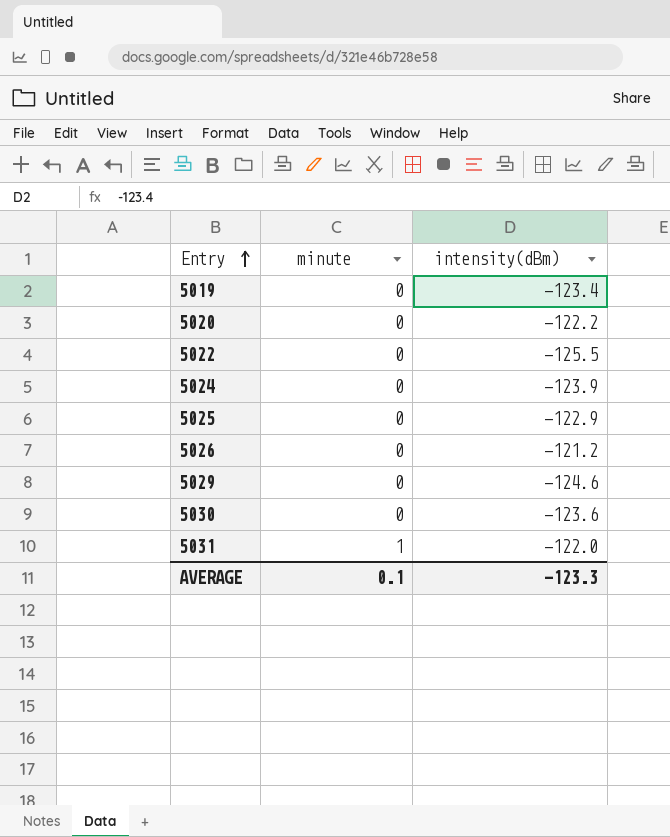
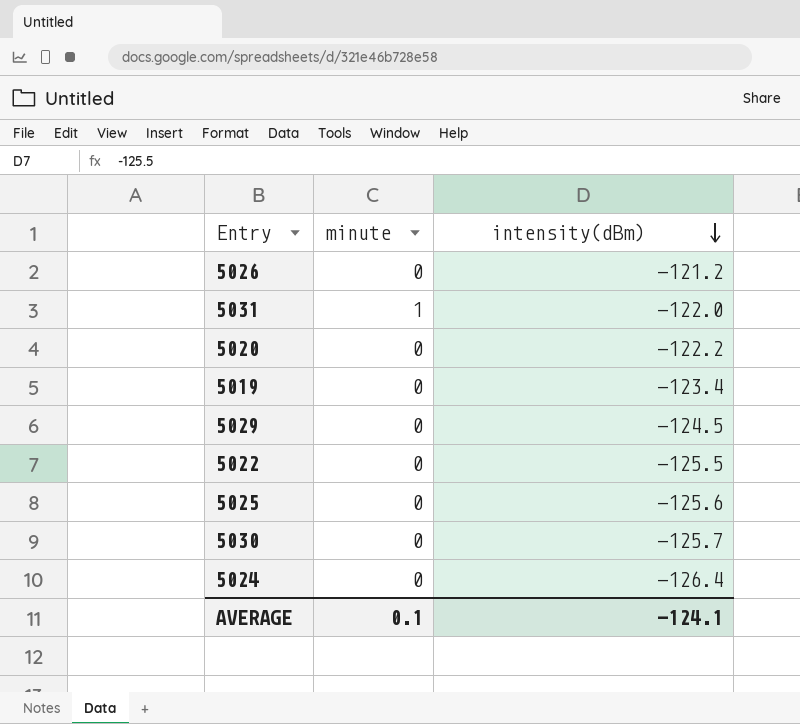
row order: Entry ascending -> intensity(dBm) descending
5029 | intensity(dBm): -124.6 -> -124.5
5025 | intensity(dBm): -122.9 -> -125.6
5030 | intensity(dBm): -123.6 -> -125.7
5024 | intensity(dBm): -123.9 -> -126.4
AVERAGE | intensity(dBm): -123.3 -> -124.1

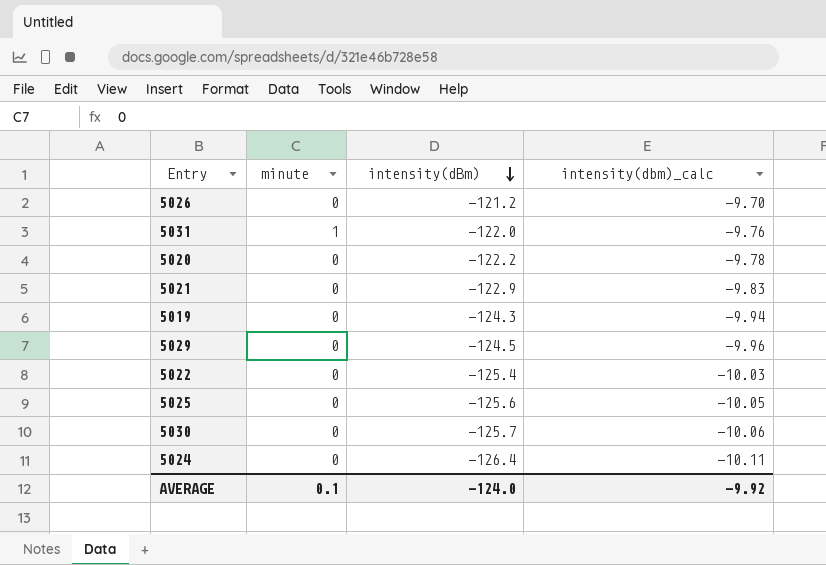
column intensity(dbm)_calc | formula: none -> [intensity(dBm)] * 0.08
row 5021: none -> 0 | -122.9 | -9.83
5019 | intensity(dBm): -123.4 -> -124.3
5022 | intensity(dBm): -125.5 -> -125.4
AVERAGE | intensity(dBm): -124.1 -> -124.0

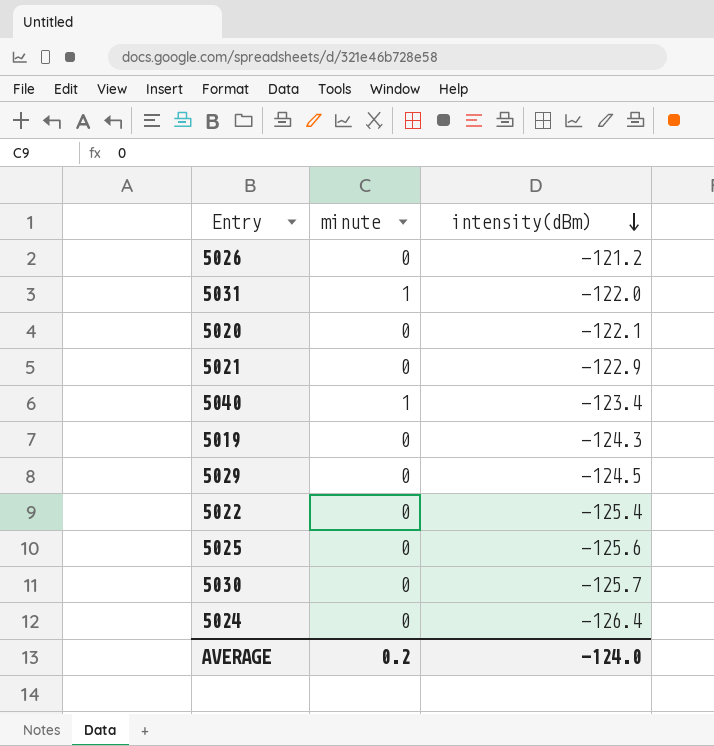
column intensity(dbm)_calc | formula: [intensity(dBm)] * 0.08 -> none
5020 | intensity(dBm): -122.2 -> -122.1
row 5040: none -> 1 | -123.4
AVERAGE | minute: 0.1 -> 0.2

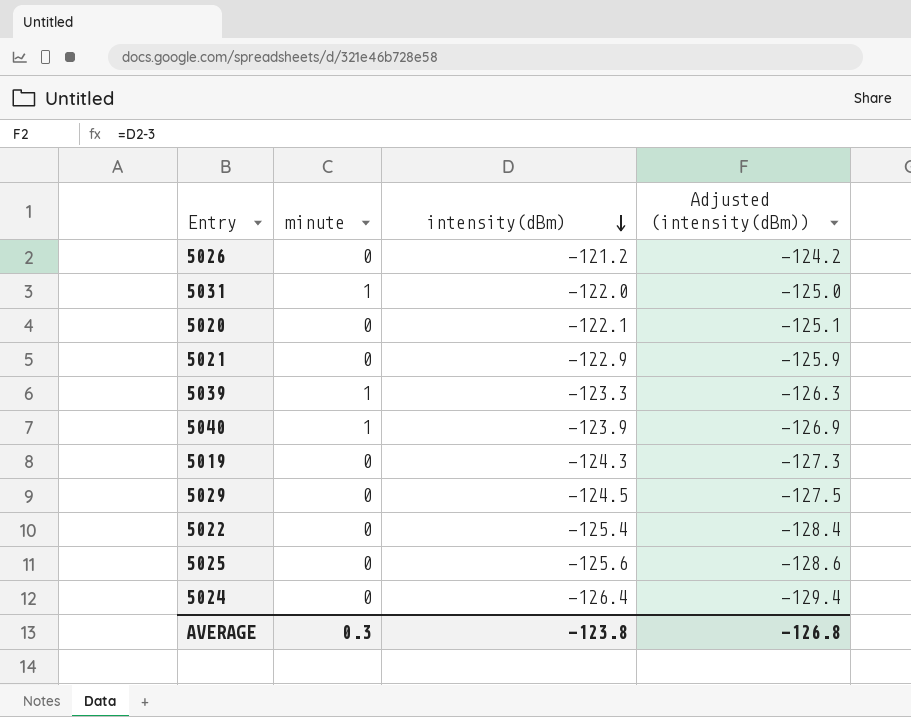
column Adjusted (intensity(dBm)) | formula: none -> [intensity(dBm)] - 3
row 5030: 0 | -125.7 -> none
row 5039: none -> 1 | -123.3 | -126.3
5040 | intensity(dBm): -123.4 -> -123.9
AVERAGE | minute: 0.2 -> 0.3
AVERAGE | intensity(dBm): -124.0 -> -123.8

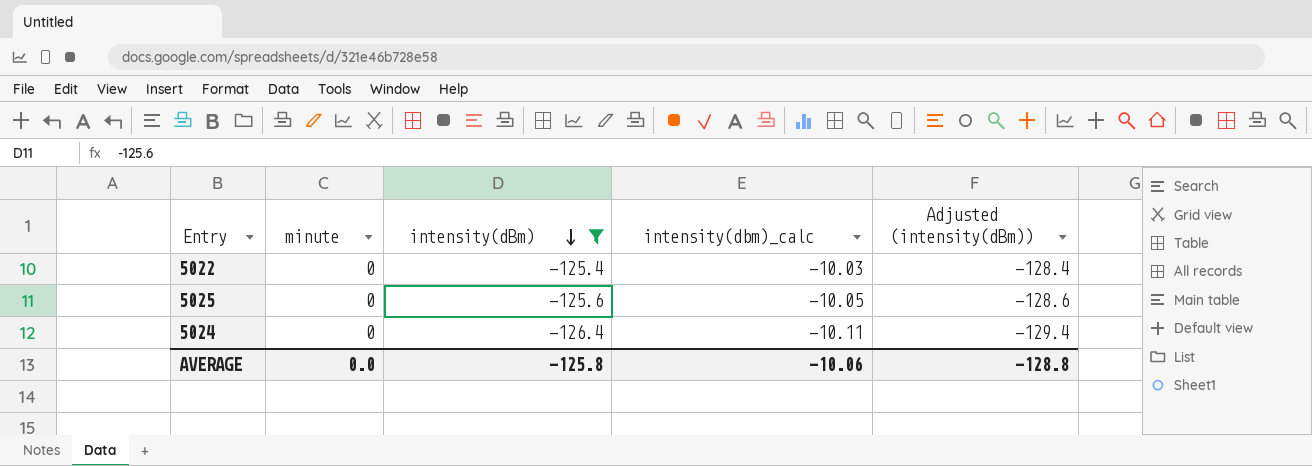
filter: none -> intensity(dBm) <= -125.4
column intensity(dbm)_calc | formula: none -> [intensity(dBm)] * 0.08
AVERAGE | minute: 0.3 -> 0.0
AVERAGE | intensity(dBm): -123.8 -> -125.8
AVERAGE | Adjusted (intensity(dBm)): -126.8 -> -128.8

